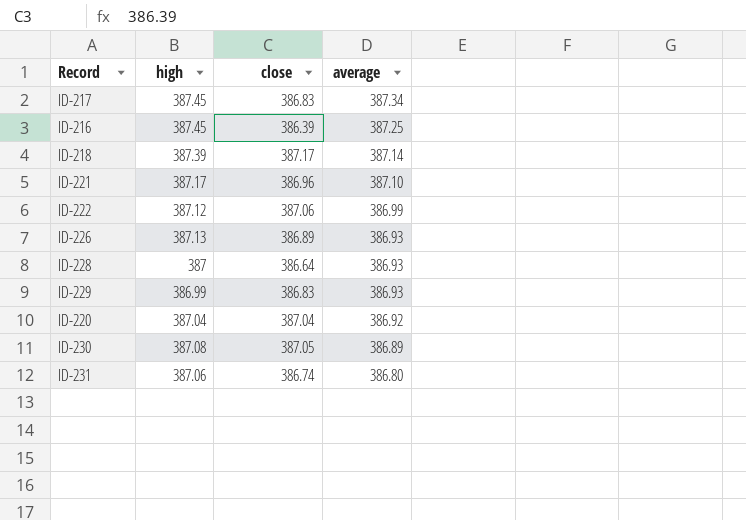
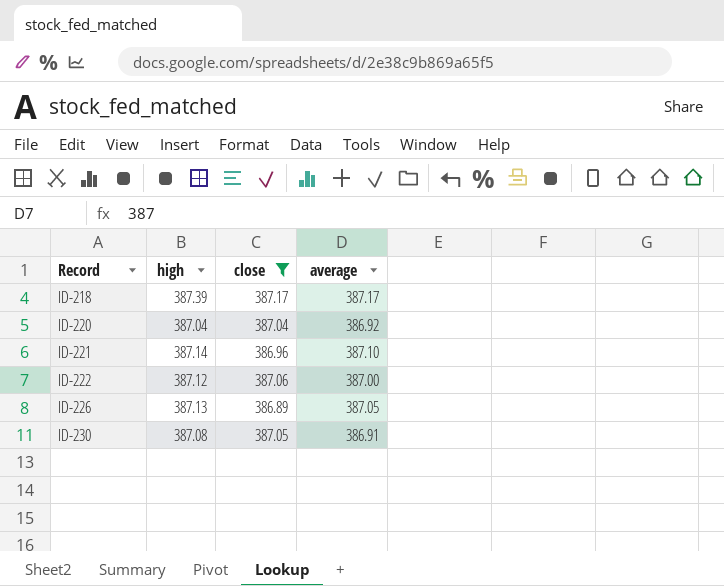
filter: none -> close >= 386.89
row order: average descending -> Record ascending
ID-218 | average: 387.14 -> 387.17
ID-221 | high: 387.17 -> 387.14
ID-222 | average: 386.99 -> 387.00
ID-226 | average: 386.93 -> 387.05
ID-230 | average: 386.89 -> 386.91

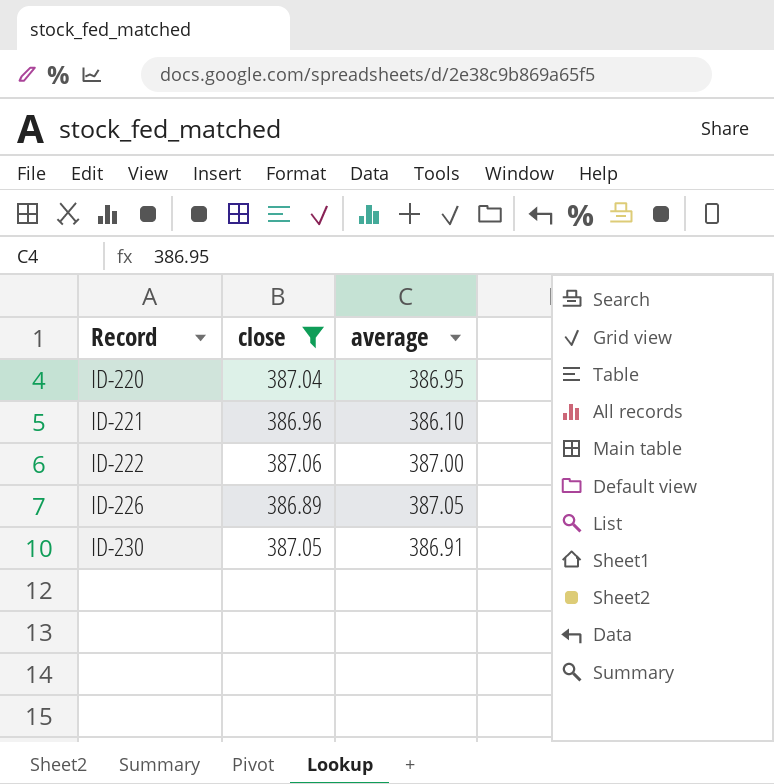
column high | position: 2 -> none
row ID-218: 387.39 | 387.17 | 387.17 -> none
ID-220 | average: 386.92 -> 386.95
ID-221 | average: 387.10 -> 386.10

